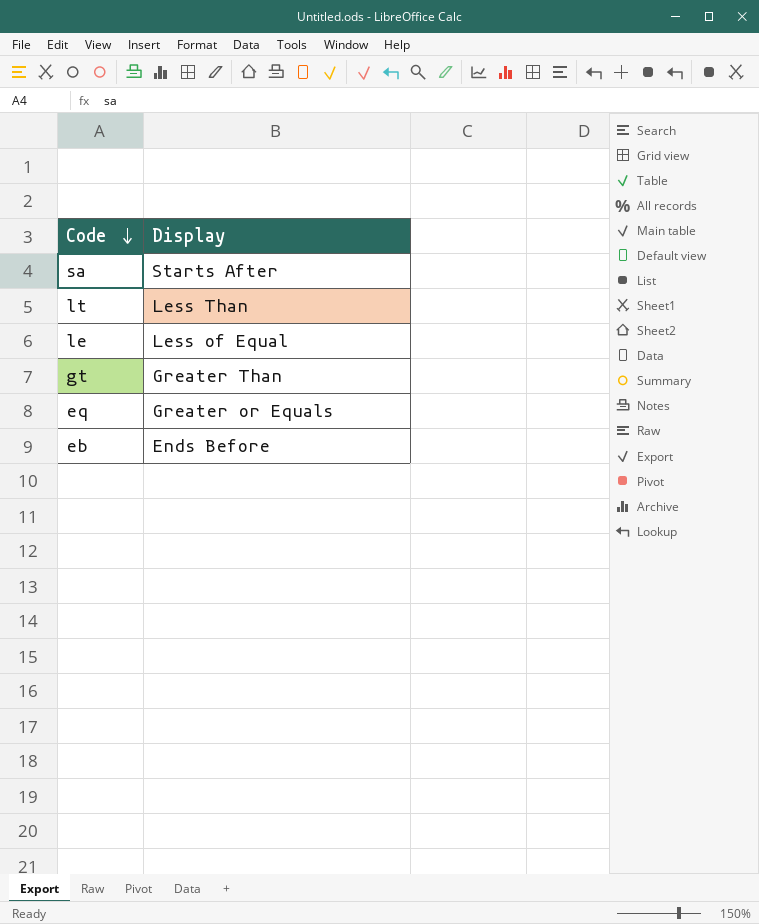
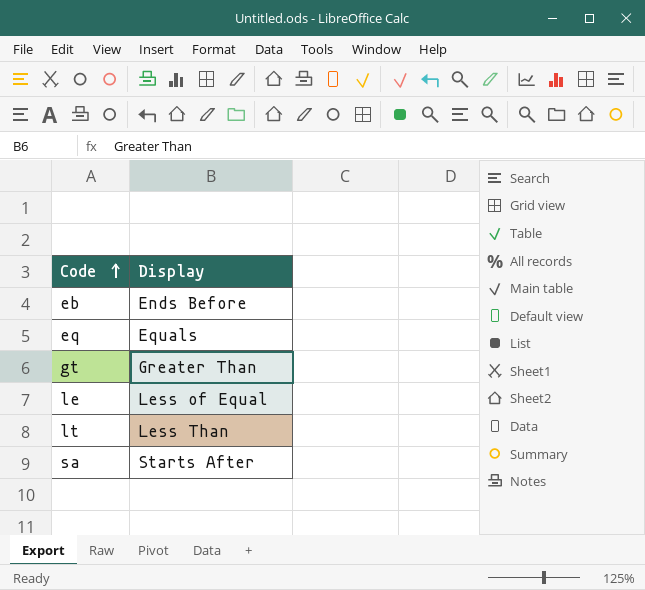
row order: Code descending -> Code ascending
eq | Display: Greater or Equals -> Equals

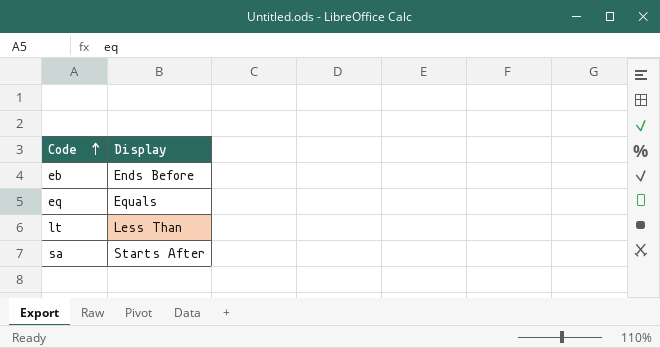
row gt: Greater Than -> none
row le: Less of Equal -> none

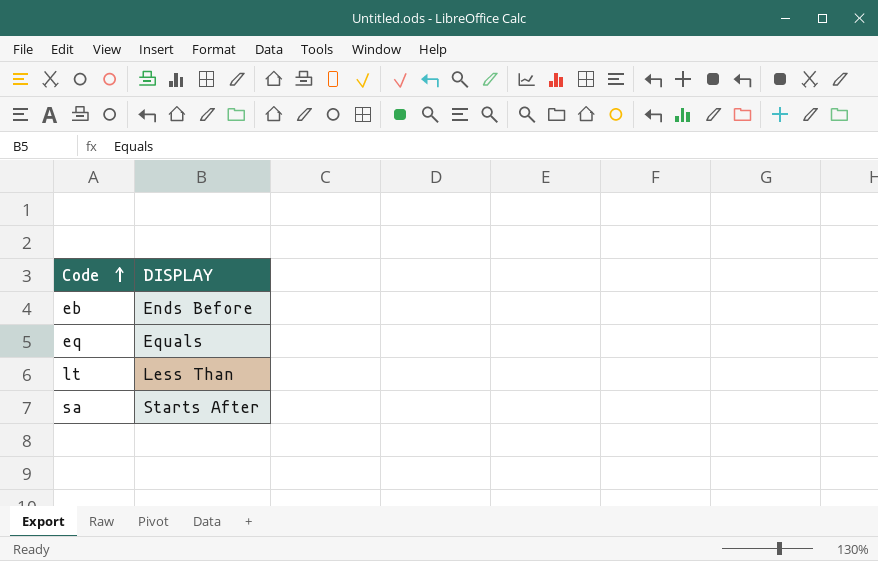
column name: Display -> DISPLAY

